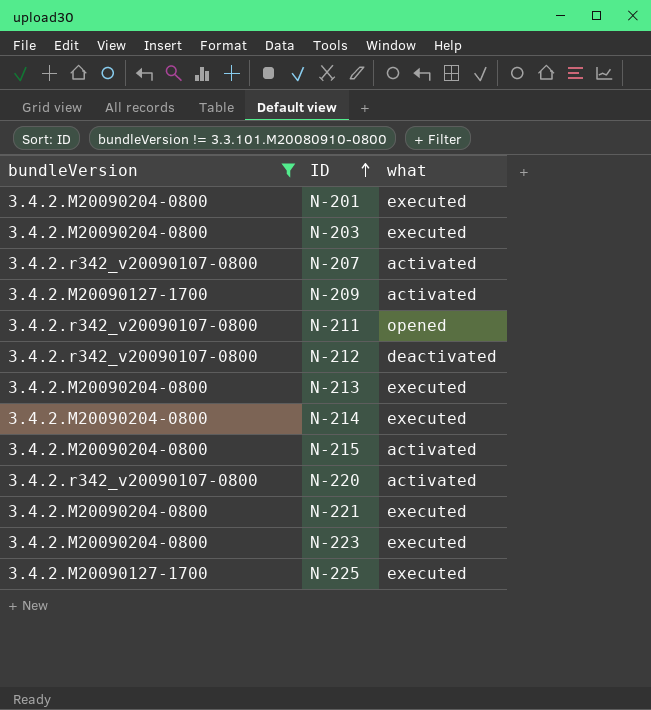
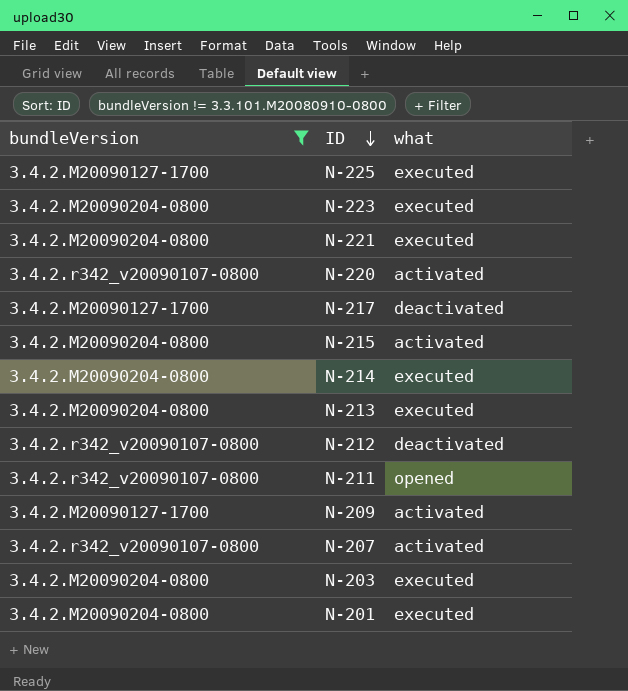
row order: ID ascending -> ID descending
row N-217: none -> 3.4.2.M20090127-1700 | deactivated

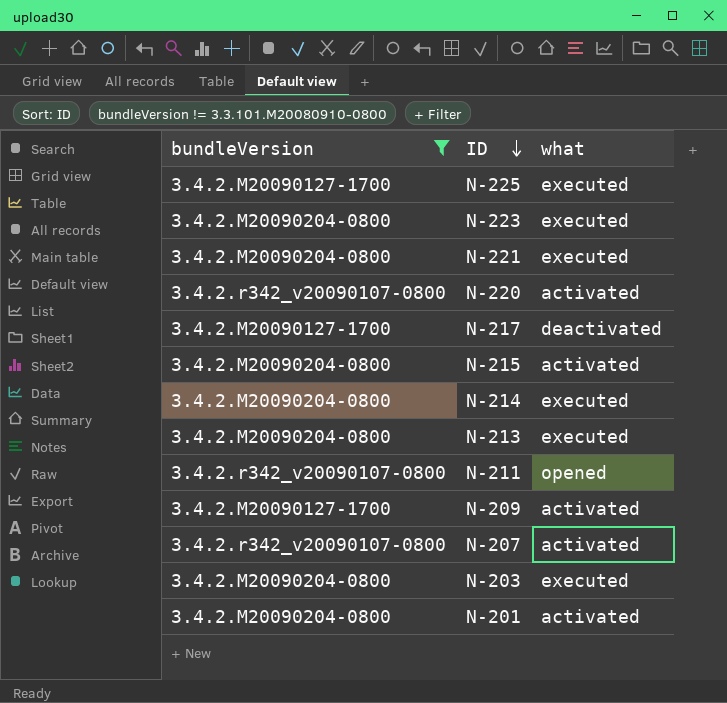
row N-212: 3.4.2.r342_v20090107-0800 | deactivated -> none
N-201 | what: executed -> activated

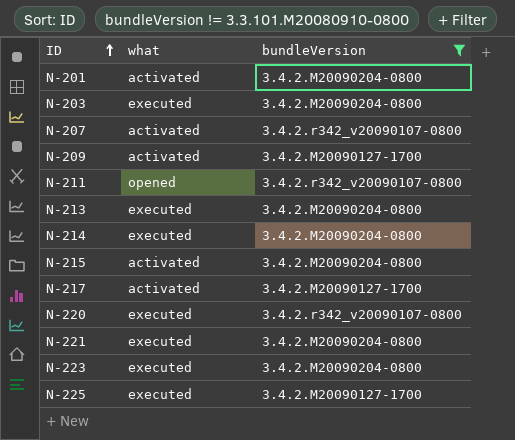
row order: ID descending -> ID ascending
column bundleVersion | position: 1 -> 3
N-217 | what: deactivated -> activated
N-220 | what: activated -> executed

